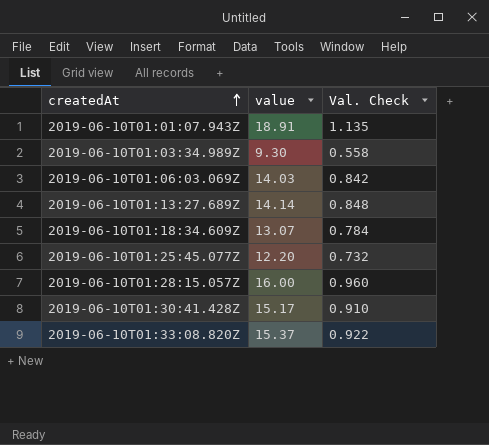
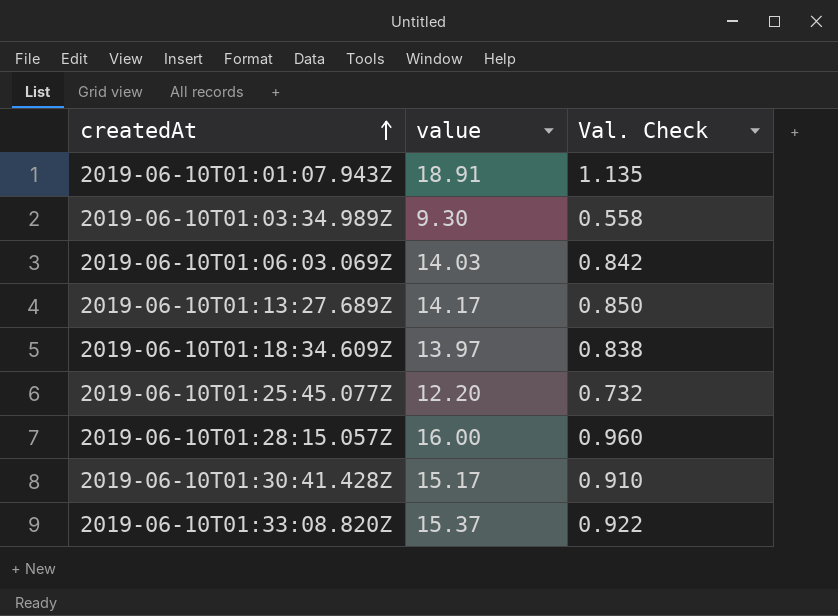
2019-06-10T01:13:27.689Z | value: 14.14 -> 14.17
2019-06-10T01:13:27.689Z | Val. Check: 0.848 -> 0.850
2019-06-10T01:18:34.609Z | value: 13.07 -> 13.97
2019-06-10T01:18:34.609Z | Val. Check: 0.784 -> 0.838

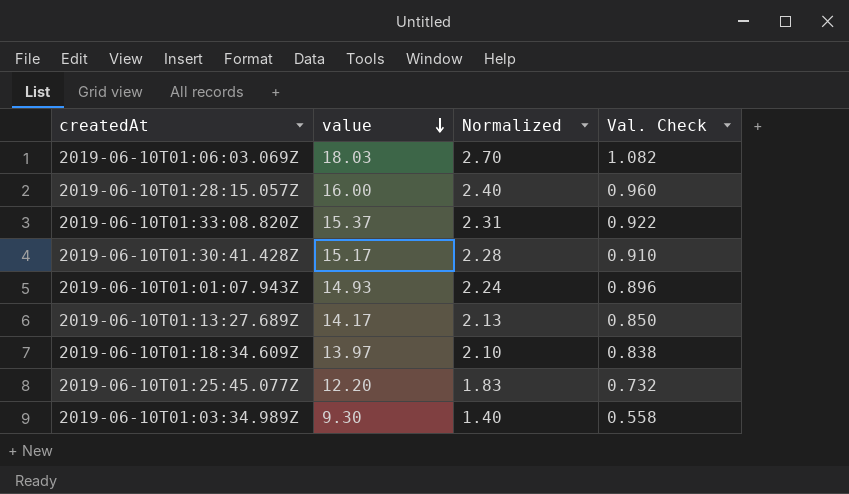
row order: createdAt ascending -> value descending
column Normalized | formula: none -> [value] * 0.15
2019-06-10T01:06:03.069Z | value: 14.03 -> 18.03
2019-06-10T01:06:03.069Z | Val. Check: 0.842 -> 1.082
2019-06-10T01:01:07.943Z | value: 18.91 -> 14.93
2019-06-10T01:01:07.943Z | Val. Check: 1.135 -> 0.896

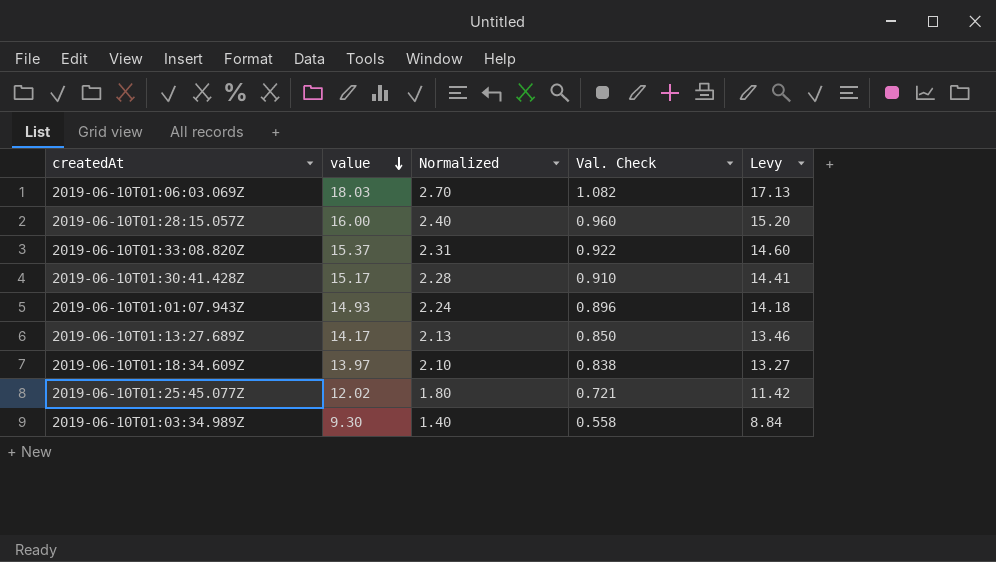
column Levy | formula: none -> [value] * 0.95
2019-06-10T01:25:45.077Z | value: 12.20 -> 12.02
2019-06-10T01:25:45.077Z | Normalized: 1.83 -> 1.80
2019-06-10T01:25:45.077Z | Val. Check: 0.732 -> 0.721

